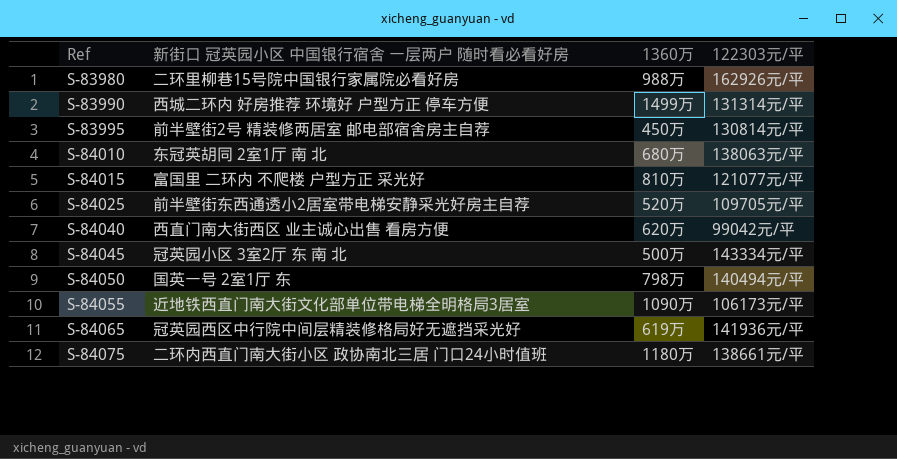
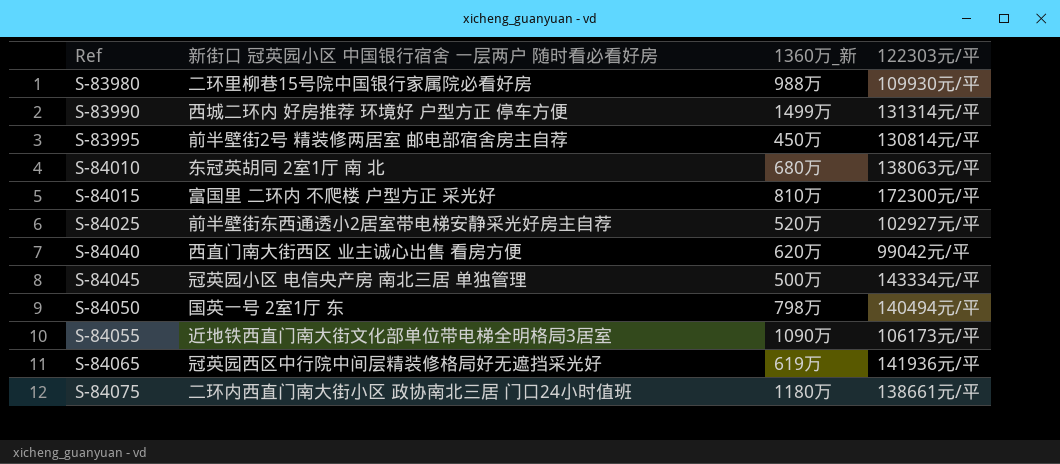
column name: 1360万 -> 1360万_新
S-83980 | 122303元/平: 162926元/平 -> 109930元/平
S-84015 | 122303元/平: 121077元/平 -> 172300元/平
S-84025 | 122303元/平: 109705元/平 -> 102927元/平
S-84045 | 新街口 冠英园小区 中国银行宿舍 一层两户 随时看必看好房: 冠英园小区 3室2厅 东 南 北 -> 冠英园小区 电信央产房 南北三居 单独管理

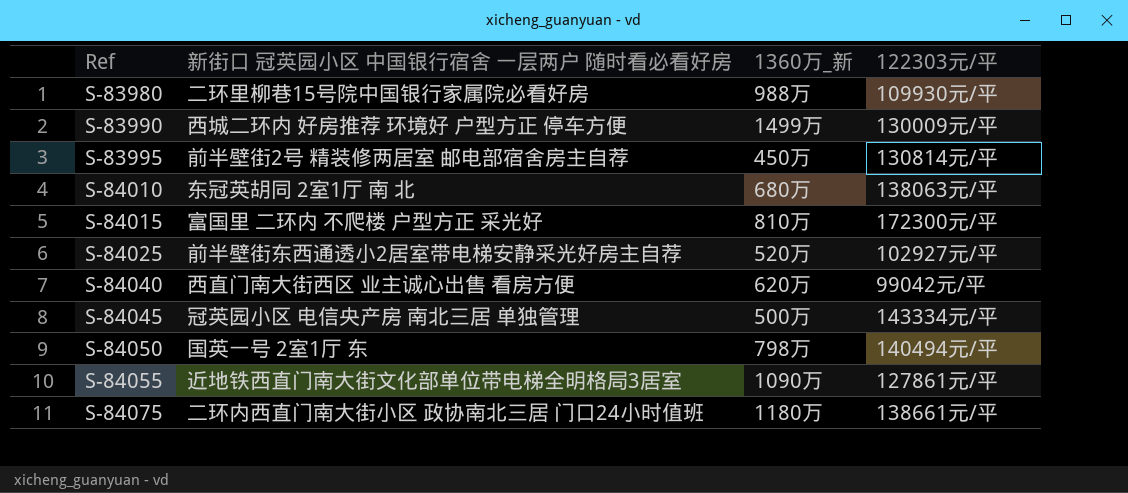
row S-84065: 冠英园西区中行院中间层精装修格局好无遮挡采光好 | 619万 | 141936元/平 -> none
S-83990 | 122303元/平: 131314元/平 -> 130009元/平
S-84055 | 122303元/平: 106173元/平 -> 127861元/平

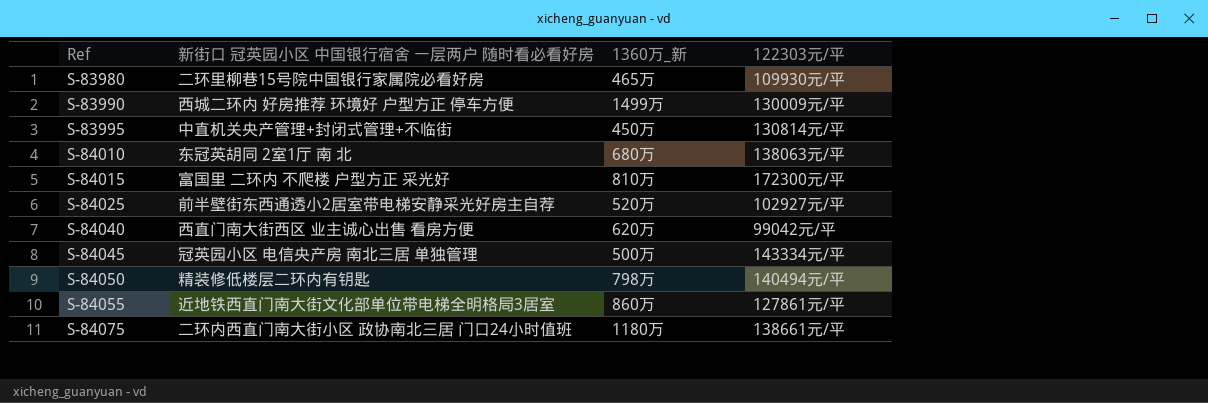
S-83980 | 1360万_新: 988万 -> 465万
S-83995 | 新街口 冠英园小区 中国银行宿舍 一层两户 随时看必看好房: 前半壁街2号 精装修两居室 邮电部宿舍房主自荐 -> 中直机关央产管理+封闭式管理+不临街
S-84050 | 新街口 冠英园小区 中国银行宿舍 一层两户 随时看必看好房: 国英一号 2室1厅 东 -> 精装修低楼层二环内有钥匙
S-84055 | 1360万_新: 1090万 -> 860万

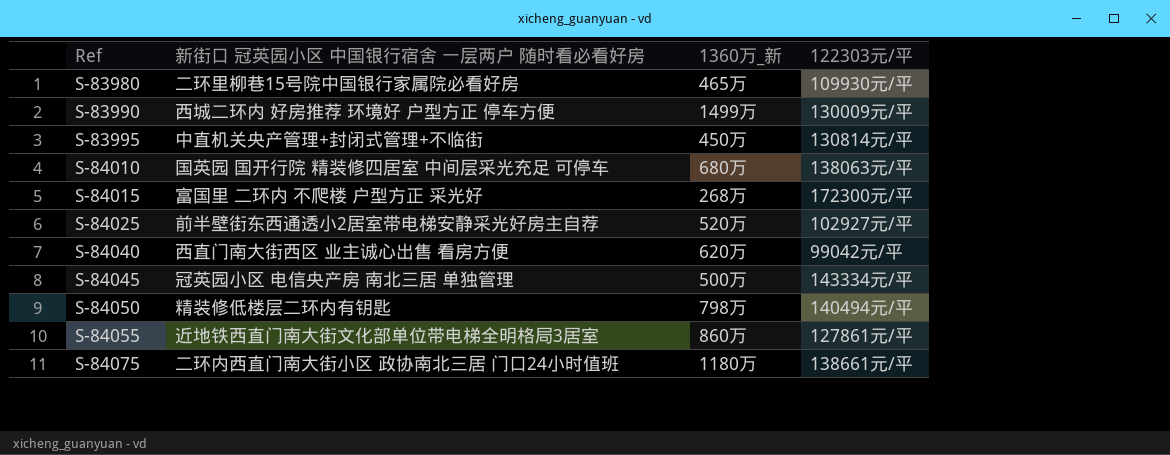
S-84010 | 新街口 冠英园小区 中国银行宿舍 一层两户 随时看必看好房: 东冠英胡同 2室1厅 南 北 -> 国英园 国开行院 精装修四居室 中间层采光充足 可停车
S-84015 | 1360万_新: 810万 -> 268万

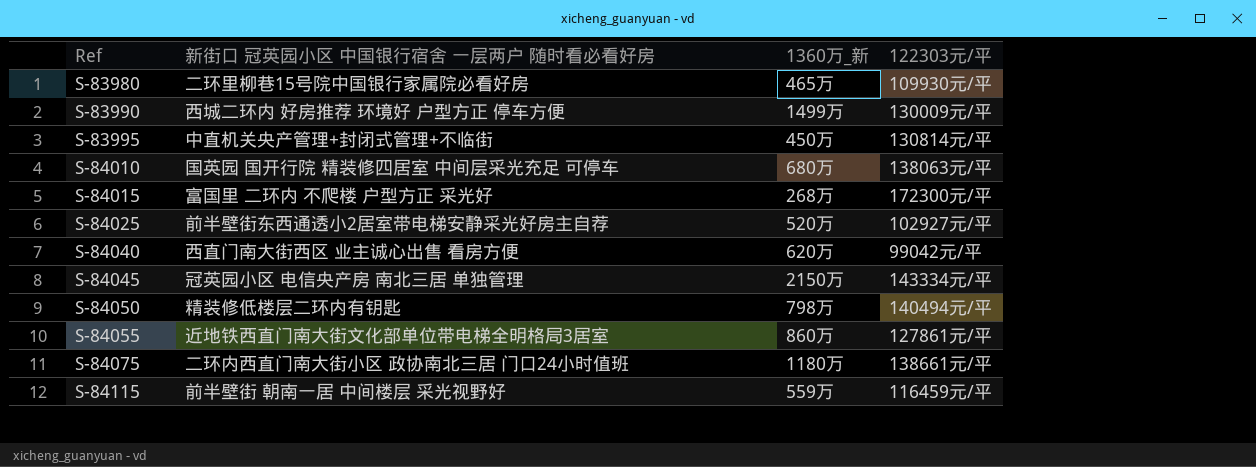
S-84045 | 1360万_新: 500万 -> 2150万
row S-84115: none -> 前半壁街 朝南一居 中间楼层 采光视野好 | 559万 | 116459元/平

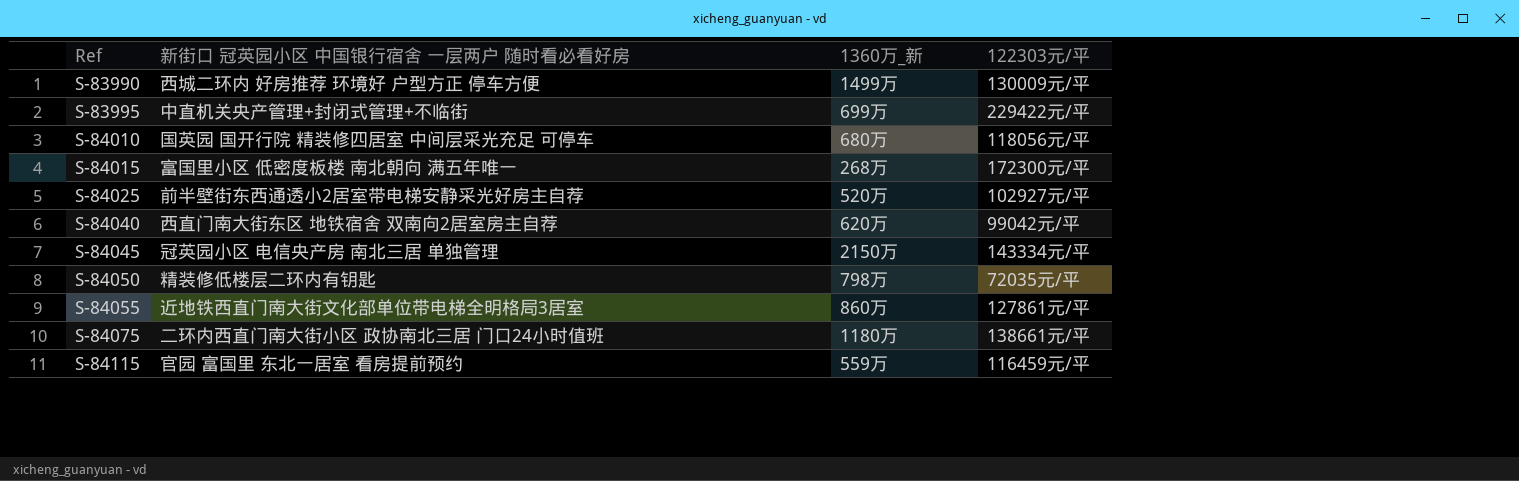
row S-83980: 二环里柳巷15号院中国银行家属院必看好房 | 465万 | 109930元/平 -> none
S-83995 | 1360万_新: 450万 -> 699万
S-83995 | 122303元/平: 130814元/平 -> 229422元/平
S-84010 | 122303元/平: 138063元/平 -> 118056元/平
S-84015 | 新街口 冠英园小区 中国银行宿舍 一层两户 随时看必看好房: 富国里 二环内 不爬楼 户型方正 采光好 -> 富国里小区 低密度板楼 南北朝向 满五年唯一
S-84040 | 新街口 冠英园小区 中国银行宿舍 一层两户 随时看必看好房: 西直门南大街西区 业主诚心出售 看房方便 -> 西直门南大街东区 地铁宿舍 双南向2居室房主自荐
S-84050 | 122303元/平: 140494元/平 -> 72035元/平
S-84115 | 新街口 冠英园小区 中国银行宿舍 一层两户 随时看必看好房: 前半壁街 朝南一居 中间楼层 采光视野好 -> 官园 富国里 东北一居室 看房提前预约

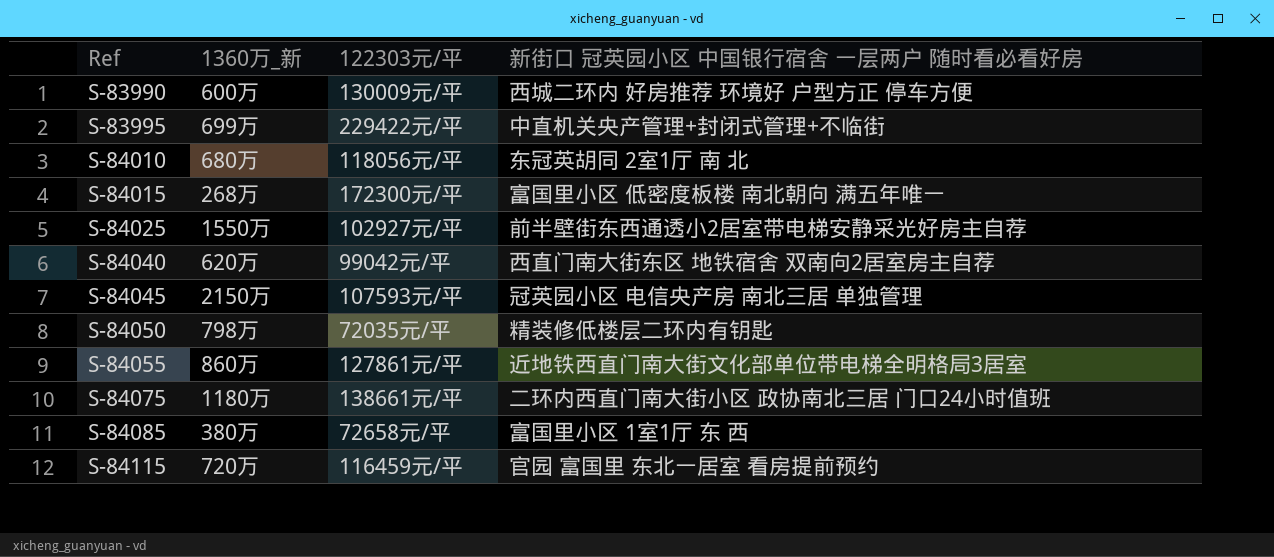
column 新街口 冠英园小区 中国银行宿舍 一层两户 随时看必看好房 | position: 2 -> 4
S-83990 | 1360万_新: 1499万 -> 600万
S-84010 | 新街口 冠英园小区 中国银行宿舍 一层两户 随时看必看好房: 国英园 国开行院 精装修四居室 中间层采光充足 可停车 -> 东冠英胡同 2室1厅 南 北
S-84025 | 1360万_新: 520万 -> 1550万
S-84045 | 122303元/平: 143334元/平 -> 107593元/平
row S-84085: none -> 380万 | 72658元/平 | 富国里小区 1室1厅 东 西
S-84115 | 1360万_新: 559万 -> 720万

